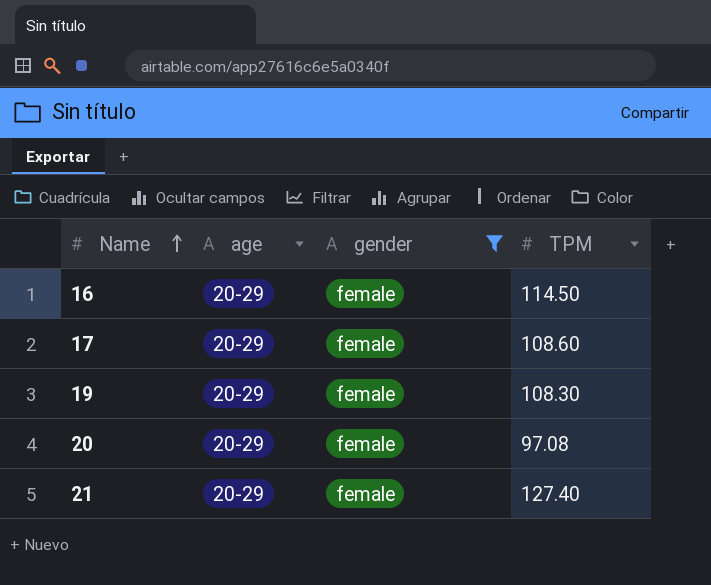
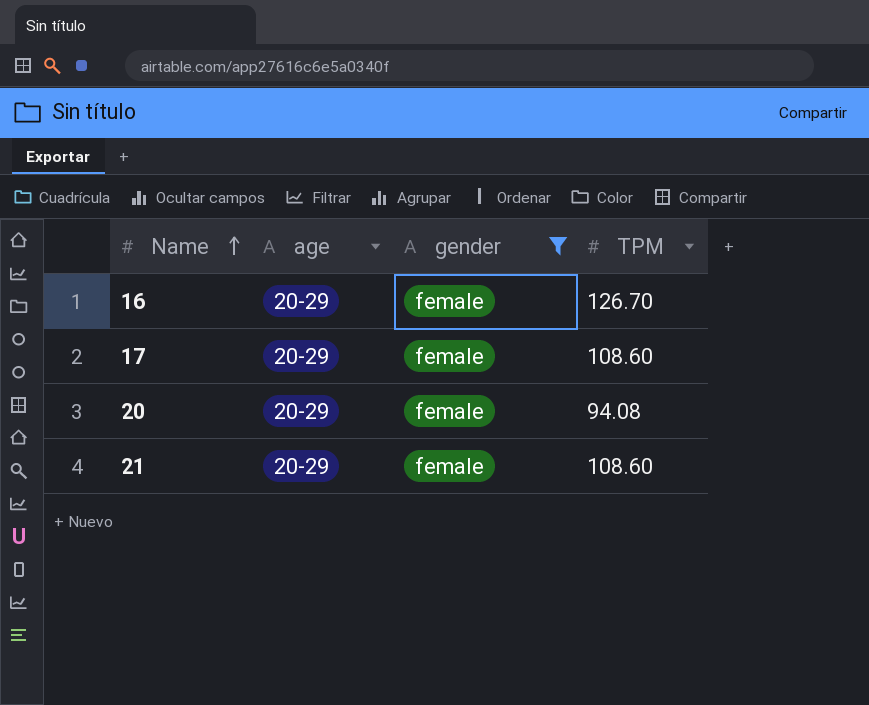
row 19: 20-29 | female | 108.30 -> none
16 | TPM: 114.50 -> 126.70
20 | TPM: 97.08 -> 94.08
21 | TPM: 127.40 -> 108.60

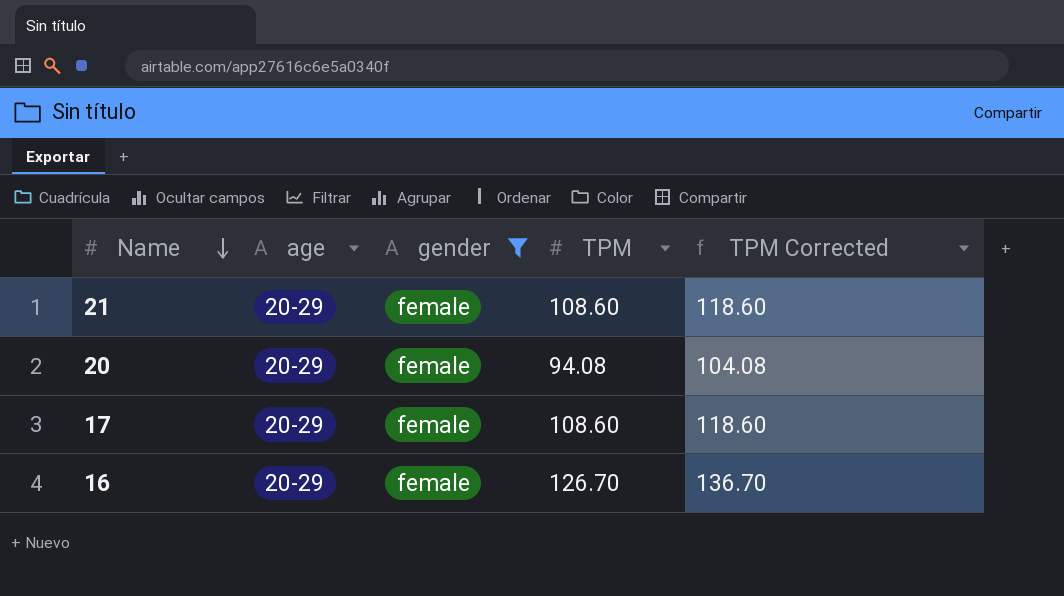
row order: Name ascending -> Name descending
column TPM Corrected | formula: none -> [TPM] + 10

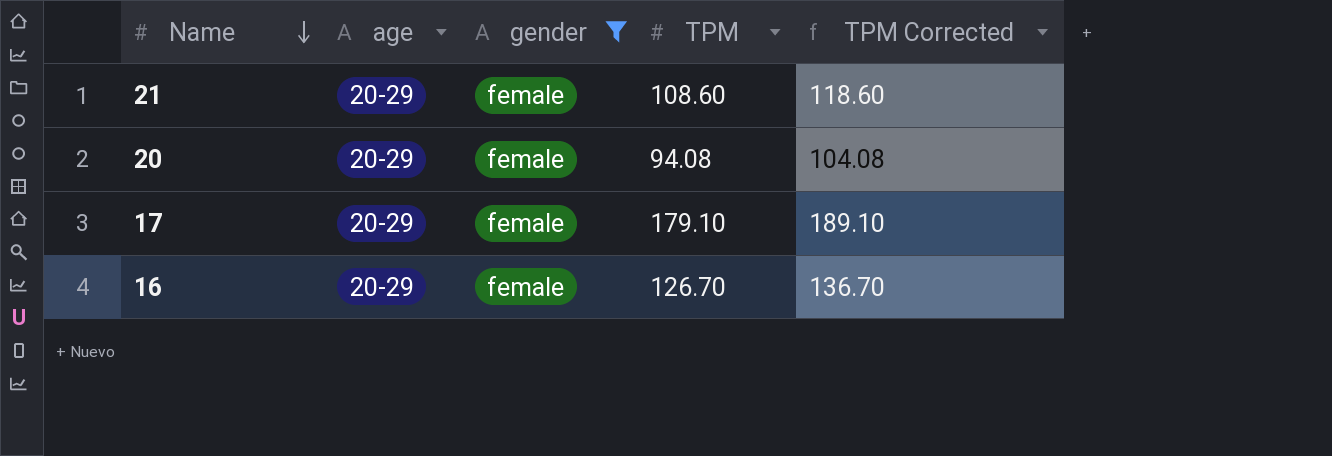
17 | TPM: 108.60 -> 179.10
17 | TPM Corrected: 118.60 -> 189.10

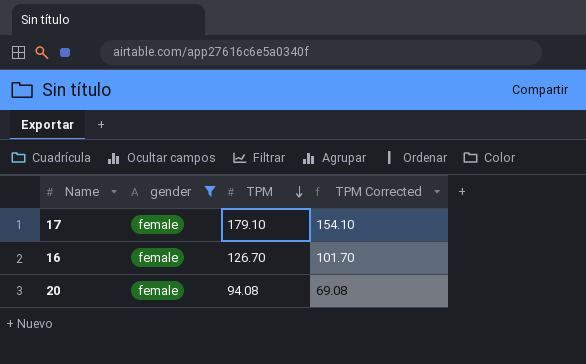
row order: Name descending -> TPM descending
column age | position: 2 -> none
column TPM Corrected | formula: [TPM] + 10 -> [TPM] - 25
row 21: 20-29 | female | 108.60 | 118.60 -> none

